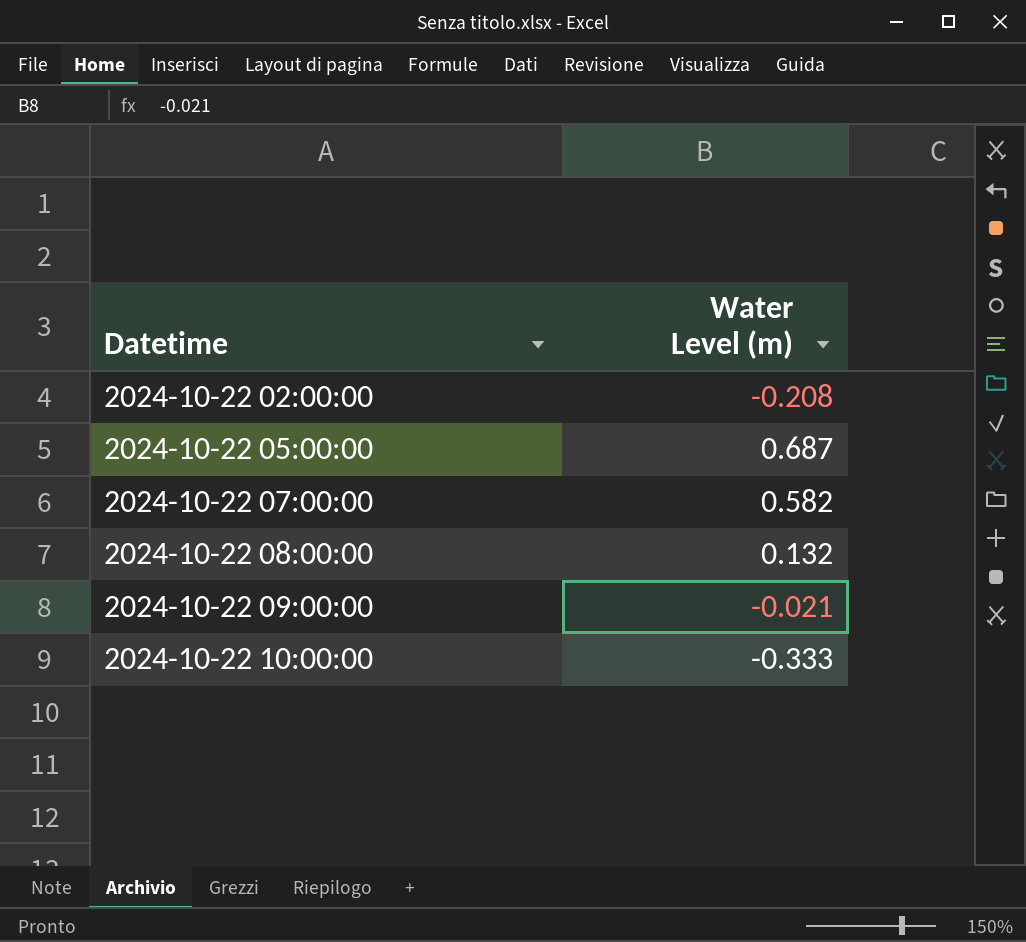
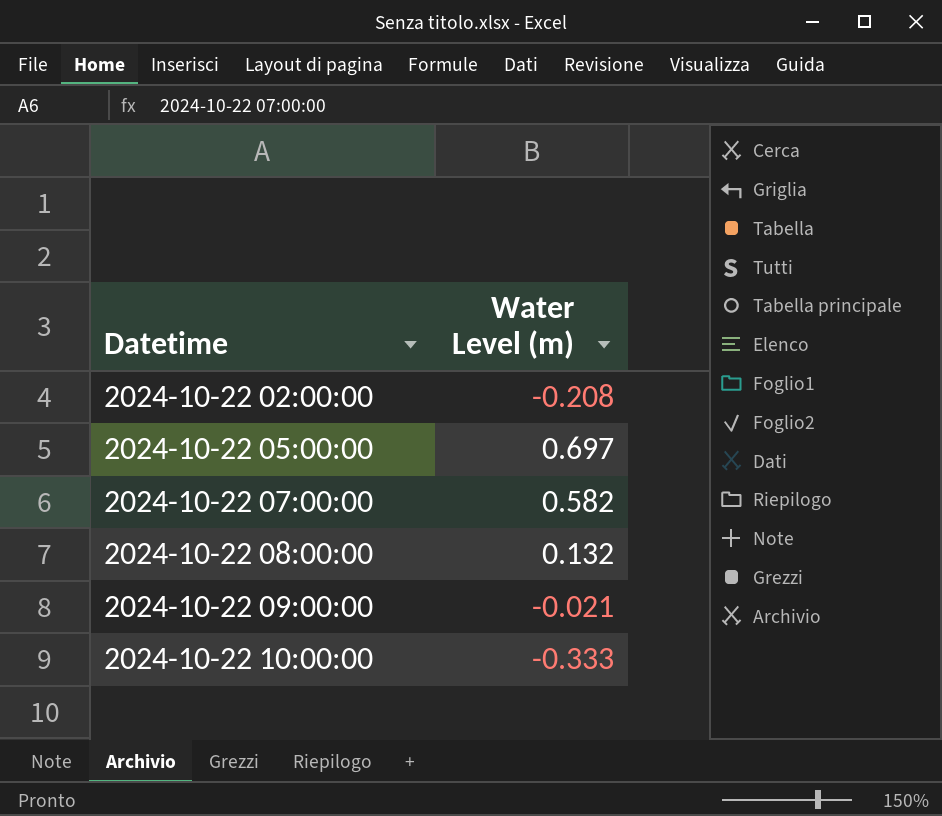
2024-10-22 05:00:00 | Water Level (m): 0.687 -> 0.697

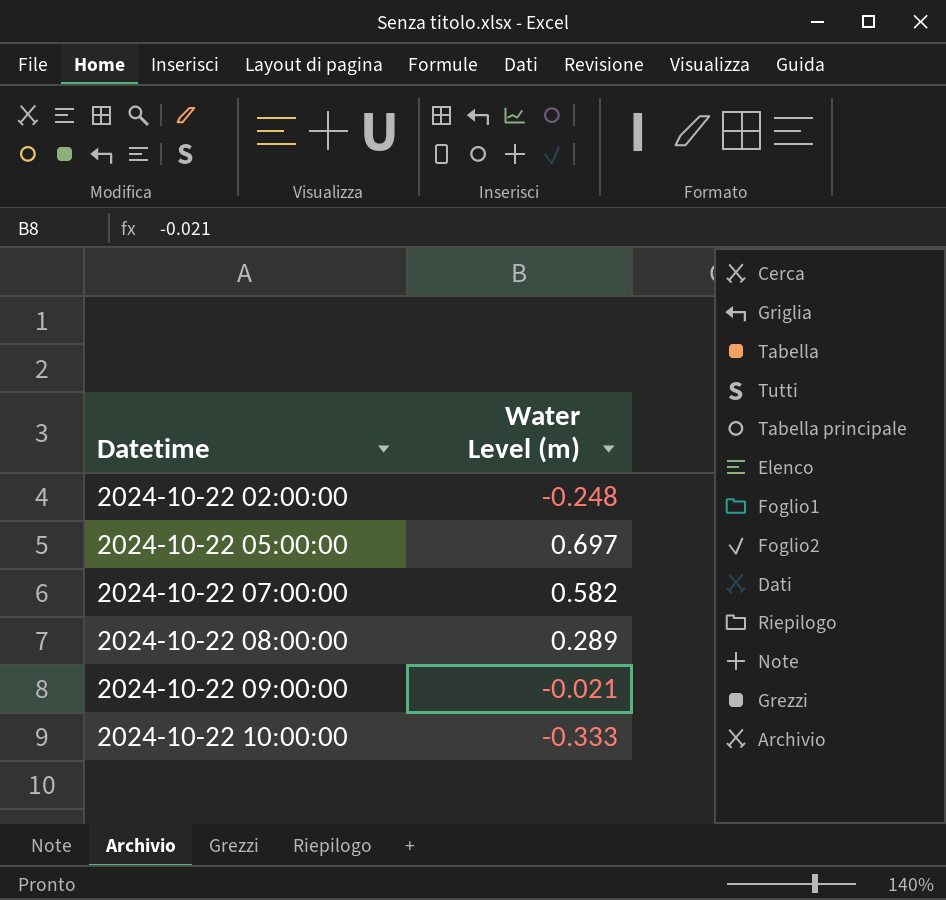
2024-10-22 02:00:00 | Water Level (m): -0.208 -> -0.248
2024-10-22 08:00:00 | Water Level (m): 0.132 -> 0.289

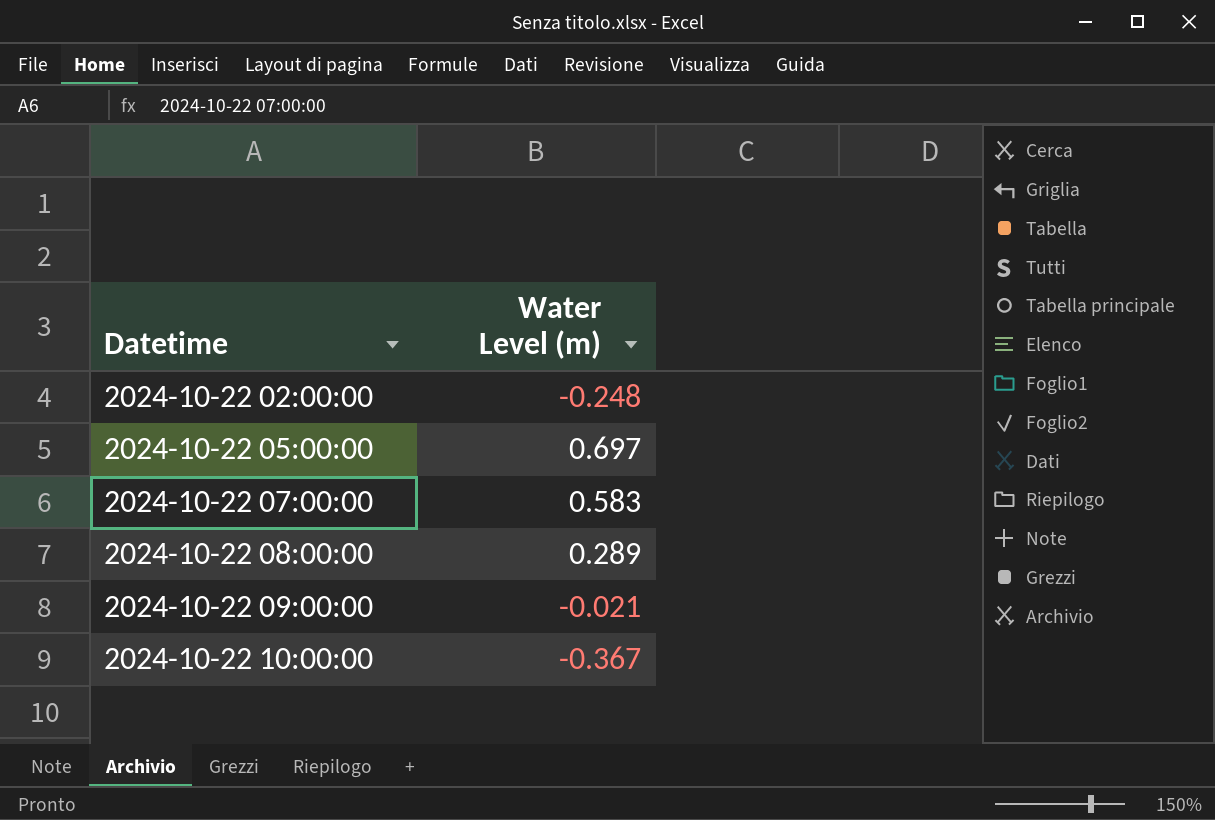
2024-10-22 07:00:00 | Water Level (m): 0.582 -> 0.583
2024-10-22 10:00:00 | Water Level (m): -0.333 -> -0.367

